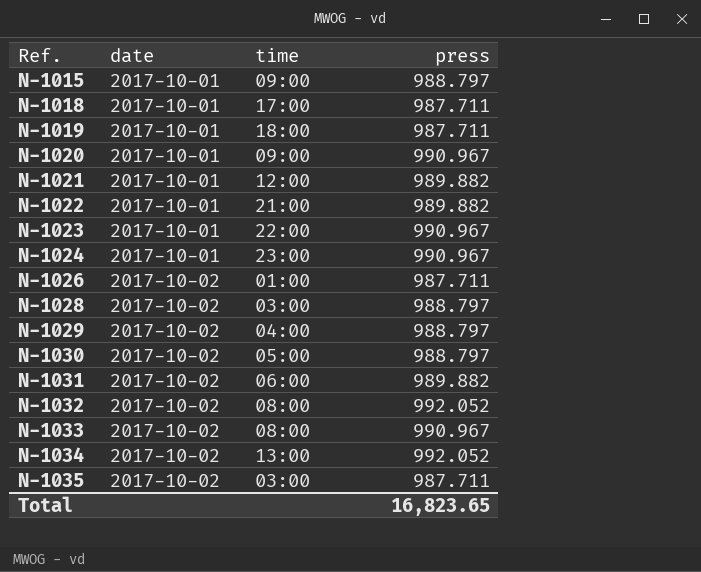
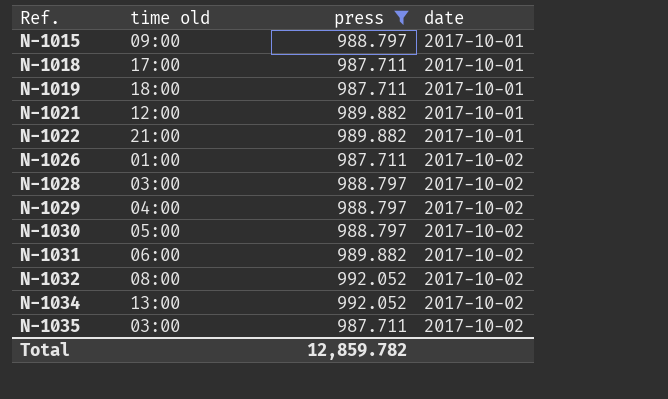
filter: none -> press != 990.967
column name: time -> time old
column date | position: 2 -> 4
Total | press: 16,823.65 -> 12,859.782

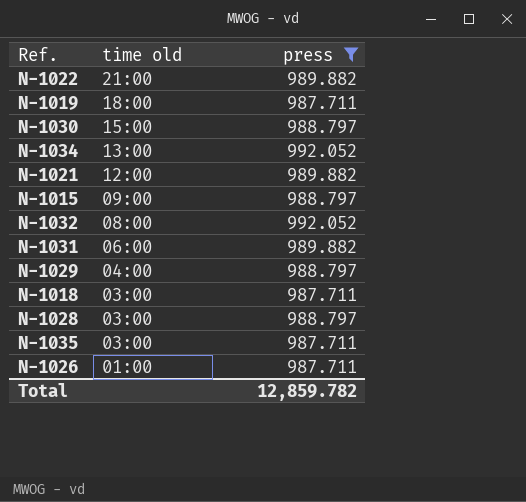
row order: Ref. ascending -> time old descending
column date | position: 4 -> none
N-1030 | time old: 05:00 -> 15:00
N-1018 | time old: 17:00 -> 03:00

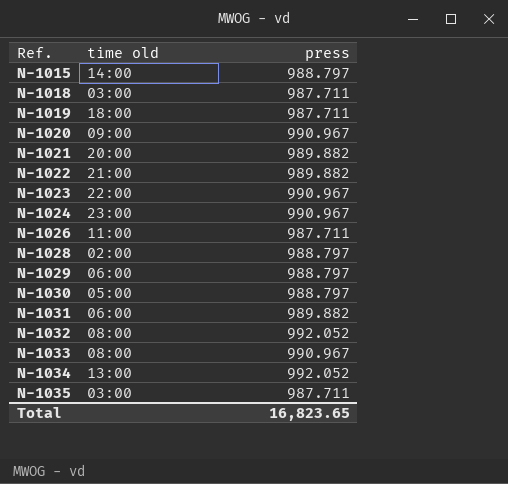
filter: press != 990.967 -> none
row order: time old descending -> Ref. ascending
N-1015 | time old: 09:00 -> 14:00
N-1021 | time old: 12:00 -> 20:00
N-1026 | time old: 01:00 -> 11:00
N-1028 | time old: 03:00 -> 02:00
N-1029 | time old: 04:00 -> 06:00
N-1030 | time old: 15:00 -> 05:00
Total | press: 12,859.782 -> 16,823.65

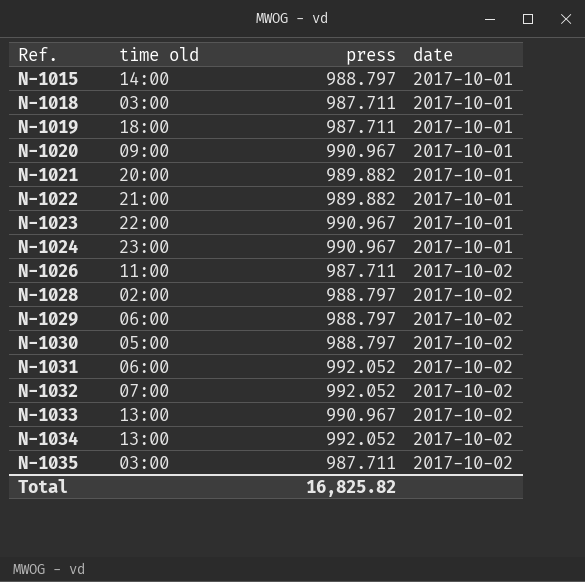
column date | position: none -> 4
N-1031 | press: 989.882 -> 992.052
N-1032 | time old: 08:00 -> 07:00
N-1033 | time old: 08:00 -> 13:00
Total | press: 16,823.65 -> 16,825.82

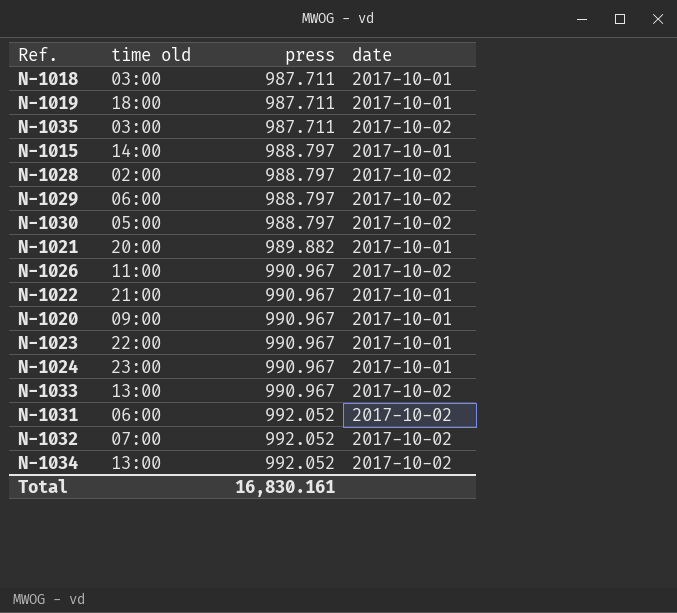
row order: Ref. ascending -> press ascending
N-1026 | press: 987.711 -> 990.967
N-1022 | press: 989.882 -> 990.967
Total | press: 16,825.82 -> 16,830.161

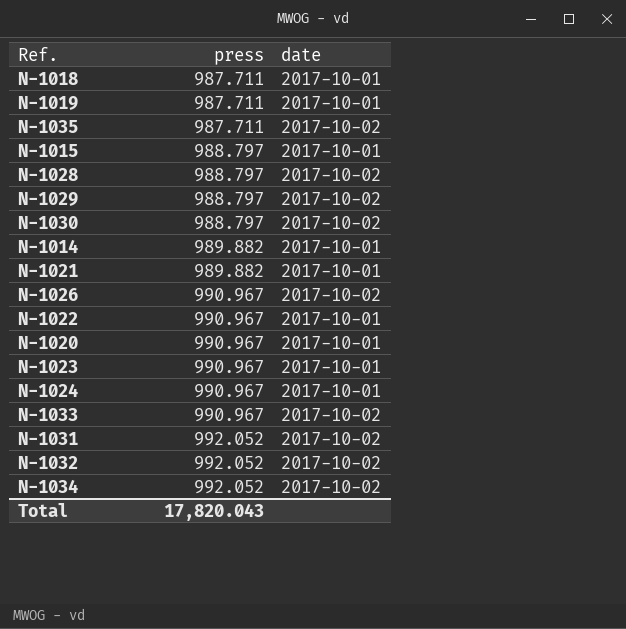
column time old | position: 2 -> none
row N-1014: none -> 989.882 | 2017-10-01
Total | press: 16,830.161 -> 17,820.043

